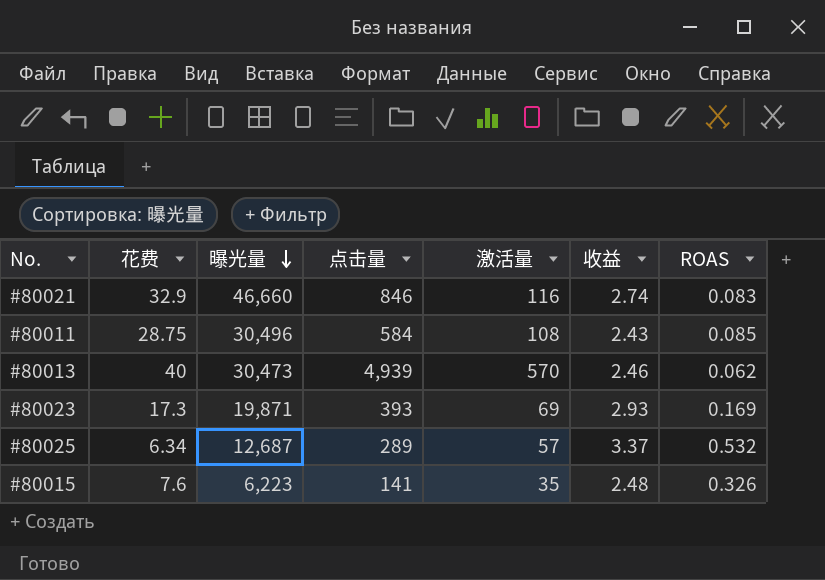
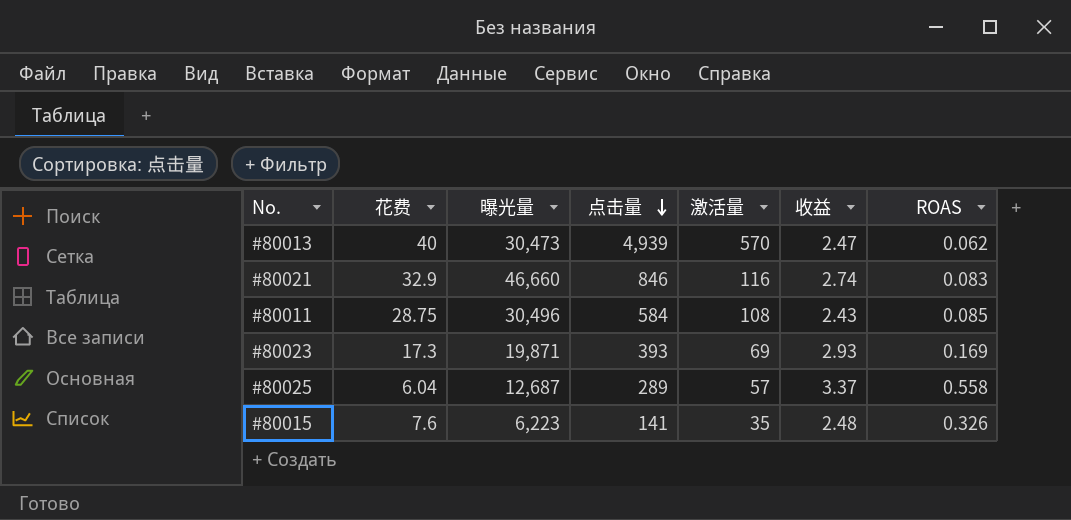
row order: 曝光量 descending -> 点击量 descending
#80013 | 收益: 2.46 -> 2.47
#80025 | 花费: 6.34 -> 6.04
#80025 | ROAS: 0.532 -> 0.558

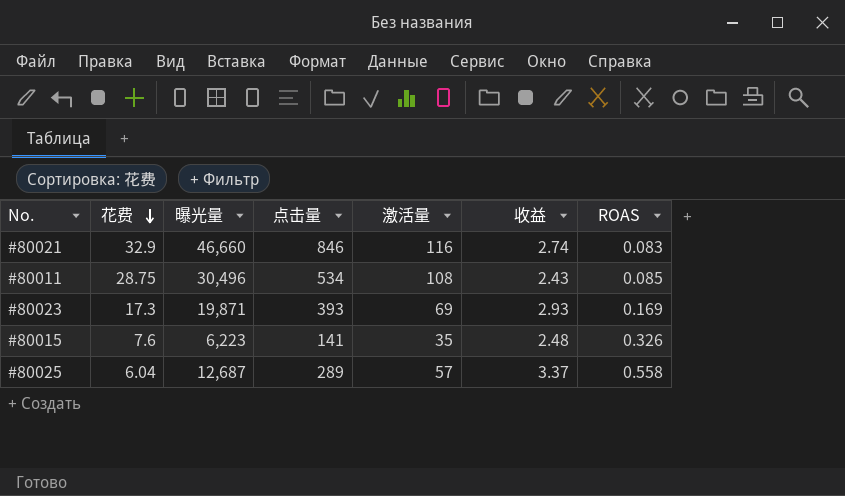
row order: 点击量 descending -> 花费 descending
row #80013: 40 | 30,473 | 4,939 | 570 | 2.47 | 0.062 -> none
#80011 | 点击量: 584 -> 534

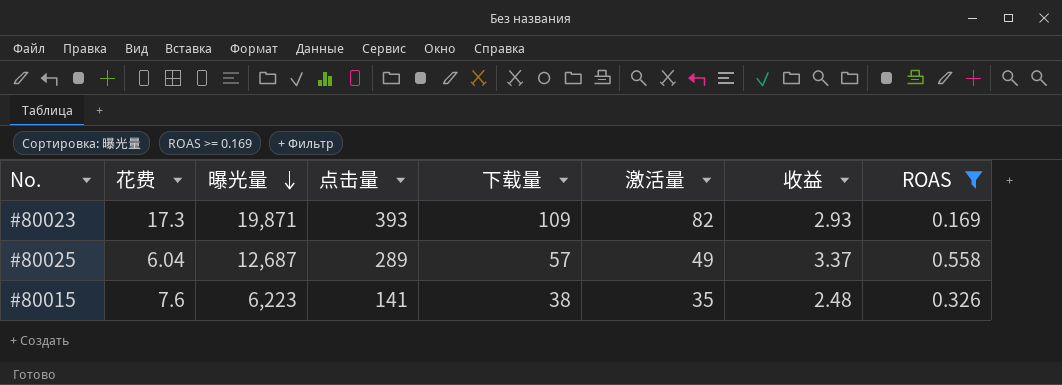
filter: none -> ROAS >= 0.169
row order: 花费 descending -> 曝光量 descending
column 下载量 | position: none -> 5
#80023 | 激活量: 69 -> 82
#80025 | 激活量: 57 -> 49

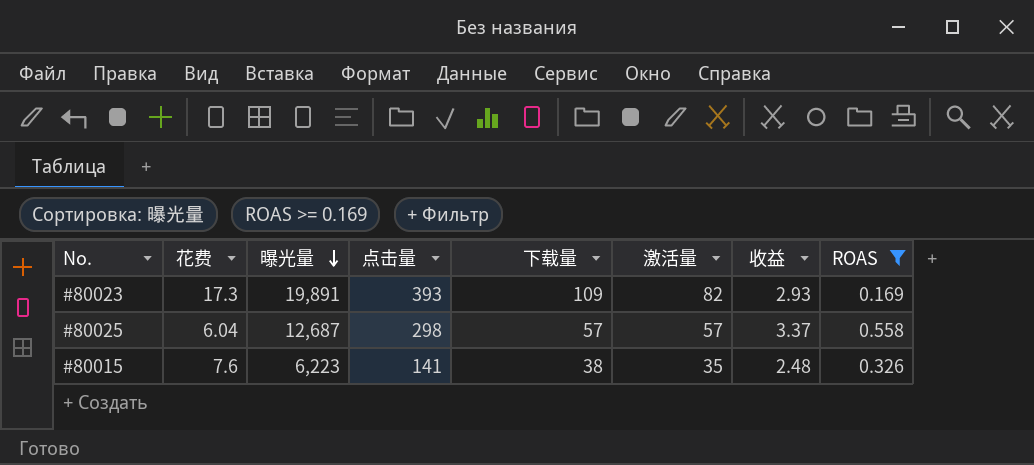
#80023 | 曝光量: 19,871 -> 19,891
#80025 | 点击量: 289 -> 298
#80025 | 激活量: 49 -> 57

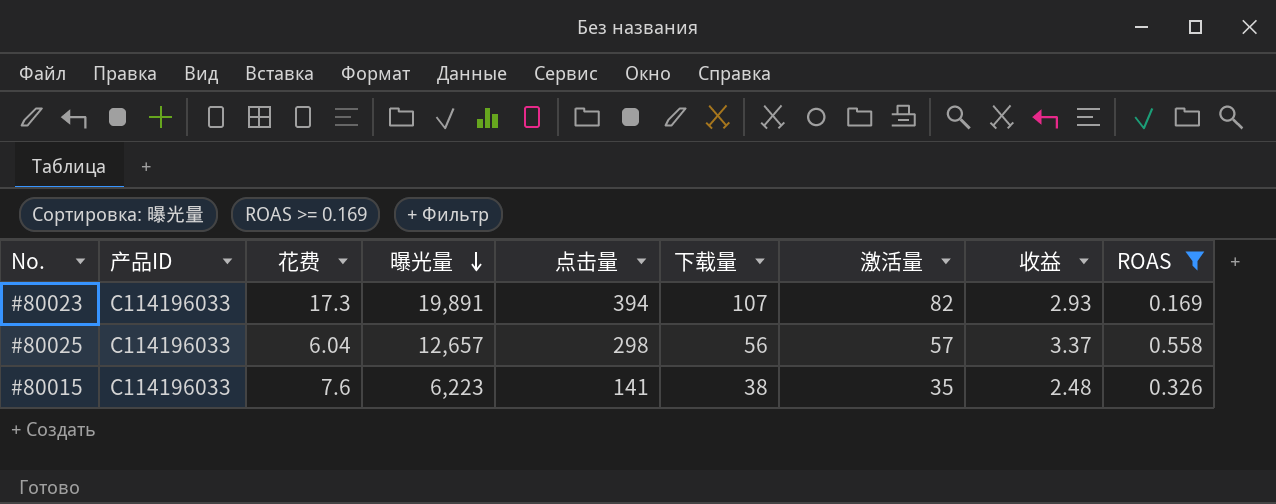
column 产品ID | position: none -> 2
#80023 | 点击量: 393 -> 394
#80023 | 下载量: 109 -> 107
#80025 | 曝光量: 12,687 -> 12,657
#80025 | 下载量: 57 -> 56

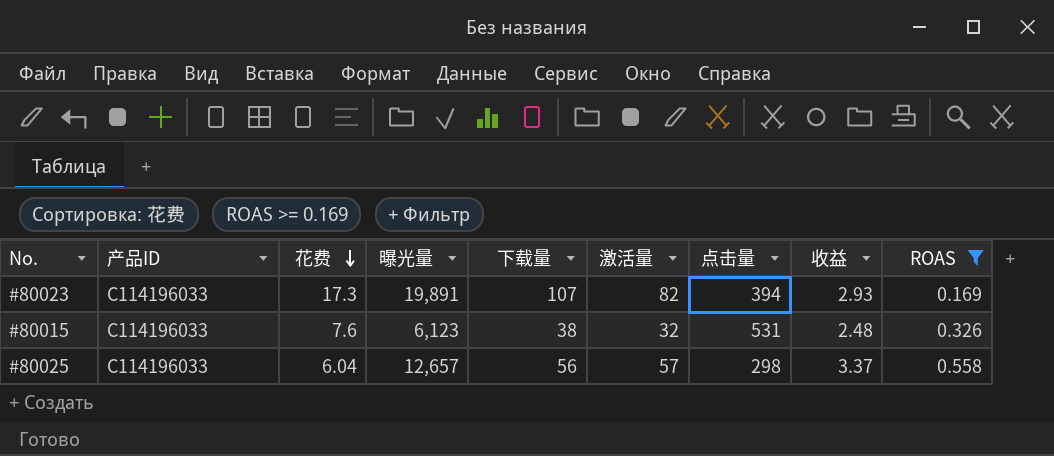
row order: 曝光量 descending -> 花费 descending
column 点击量 | position: 5 -> 7
#80015 | 曝光量: 6,223 -> 6,123
#80015 | 激活量: 35 -> 32
#80015 | 点击量: 141 -> 531

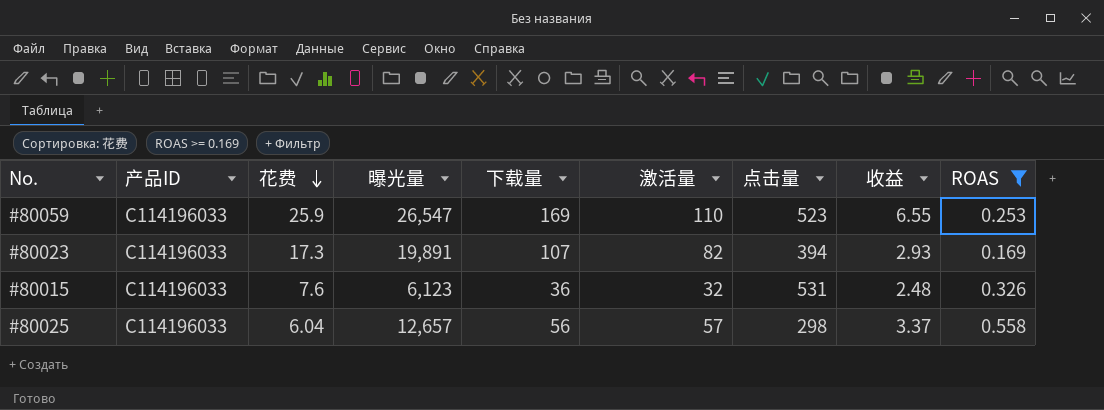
row #80059: none -> C114196033 | 25.9 | 26,547 | 169 | 110 | 523 | 6.55 | 0.253
#80015 | 下载量: 38 -> 36

